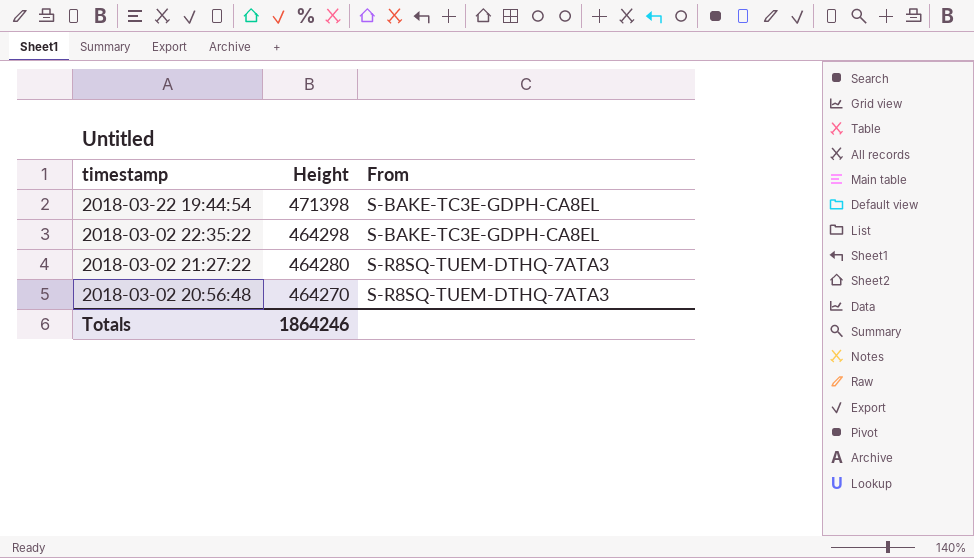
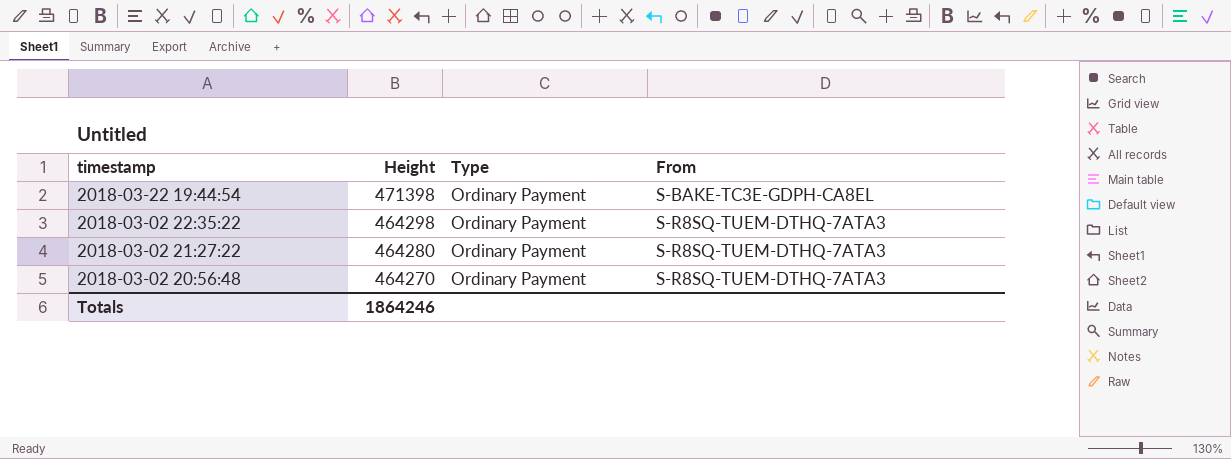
column Type | position: none -> 3
2018-03-02 22:35:22 | From: S-BAKE-TC3E-GDPH-CA8EL -> S-R8SQ-TUEM-DTHQ-7ATA3

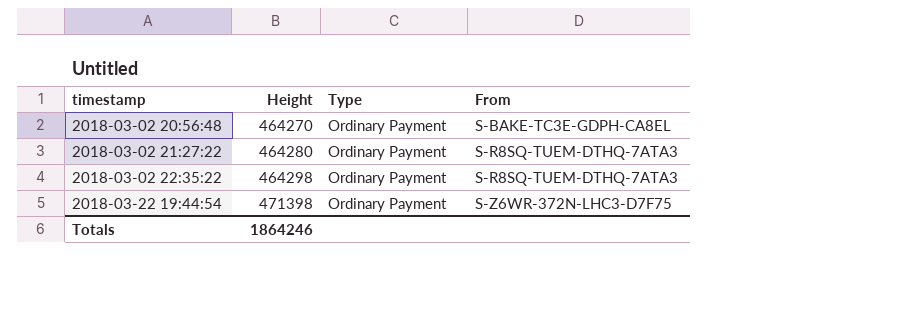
row order: timestamp descending -> timestamp ascending
2018-03-02 20:56:48 | From: S-R8SQ-TUEM-DTHQ-7ATA3 -> S-BAKE-TC3E-GDPH-CA8EL
2018-03-22 19:44:54 | From: S-BAKE-TC3E-GDPH-CA8EL -> S-Z6WR-372N-LHC3-D7F75

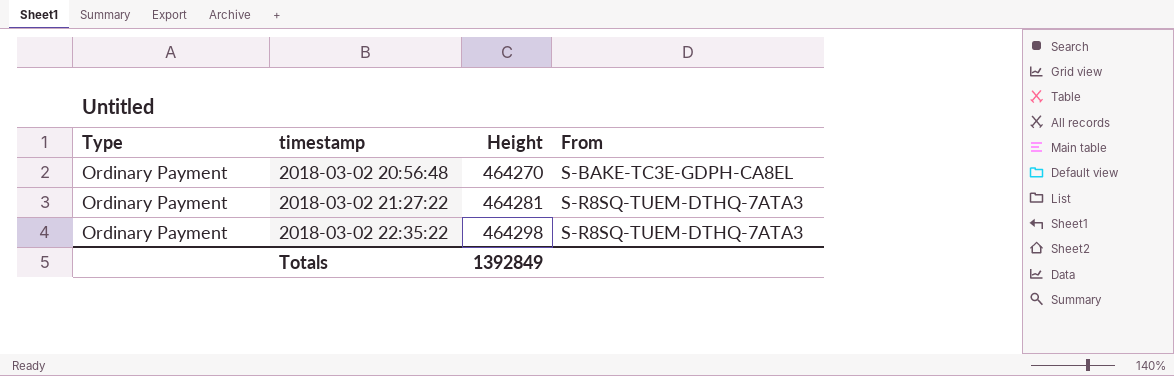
column Type | position: 3 -> 1
row 2018-03-22 19:44:54: 471398 | Ordinary Payment | S-Z6WR-372N-LHC3-D7F75 -> none
2018-03-02 21:27:22 | Height: 464280 -> 464281
Totals | Height: 1864246 -> 1392849

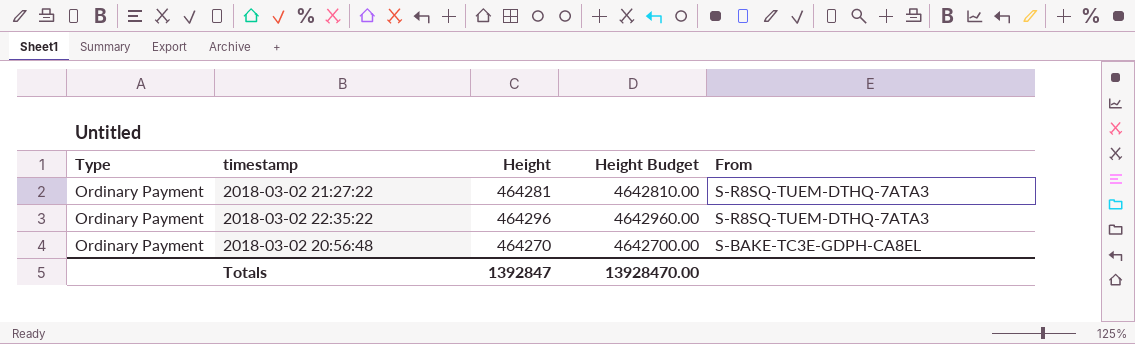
row order: timestamp ascending -> From descending
column Height Budget | formula: none -> [Height] * 10
2018-03-02 22:35:22 | Height: 464298 -> 464296
Totals | Height: 1392849 -> 1392847

